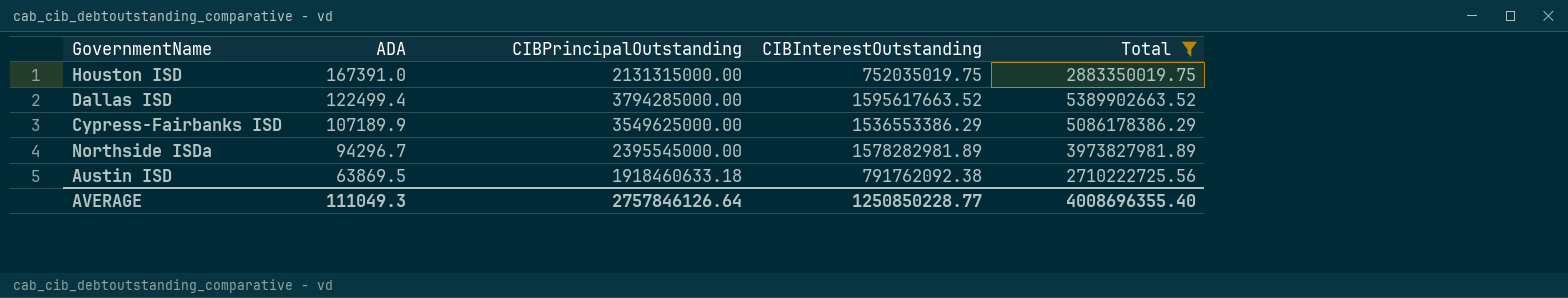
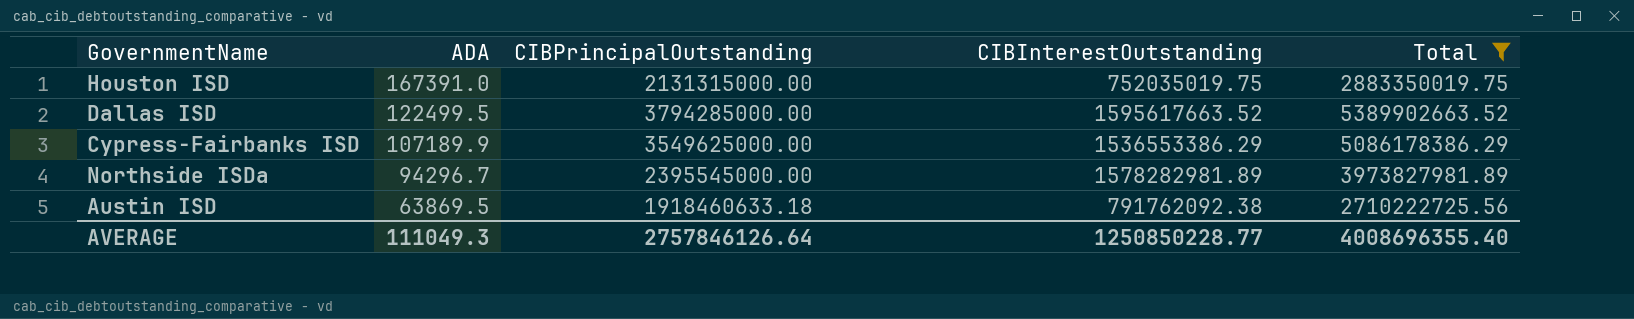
Dallas ISD | ADA: 122499.4 -> 122499.5

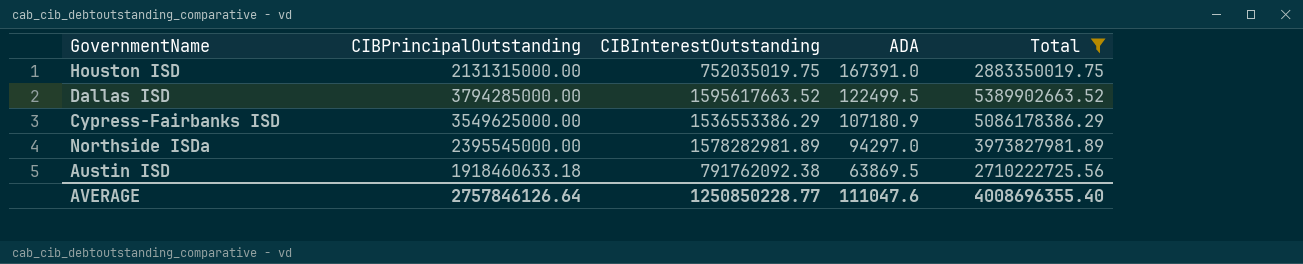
column ADA | position: 2 -> 4
Cypress-Fairbanks ISD | ADA: 107189.9 -> 107180.9
Northside ISDa | ADA: 94296.7 -> 94297.0
AVERAGE | ADA: 111049.3 -> 111047.6

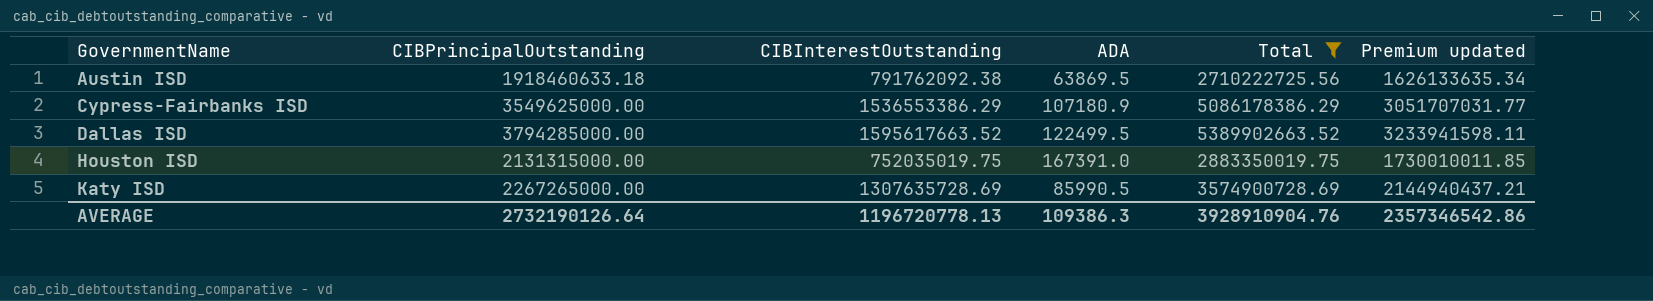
row order: ADA descending -> GovernmentName ascending
column Premium updated | formula: none -> [Total] * 0.6
row Northside ISDa: 2395545000.00 | 1578282981.89 | 94297.0 | 3973827981.89 -> none
row Katy ISD: none -> 2267265000.00 | 1307635728.69 | 85990.5 | 3574900728.69 | 2144940437.21
AVERAGE | CIBPrincipalOutstanding: 2757846126.64 -> 2732190126.64
AVERAGE | CIBInterestOutstanding: 1250850228.77 -> 1196720778.13
AVERAGE | ADA: 111047.6 -> 109386.3
AVERAGE | Total: 4008696355.40 -> 3928910904.76

